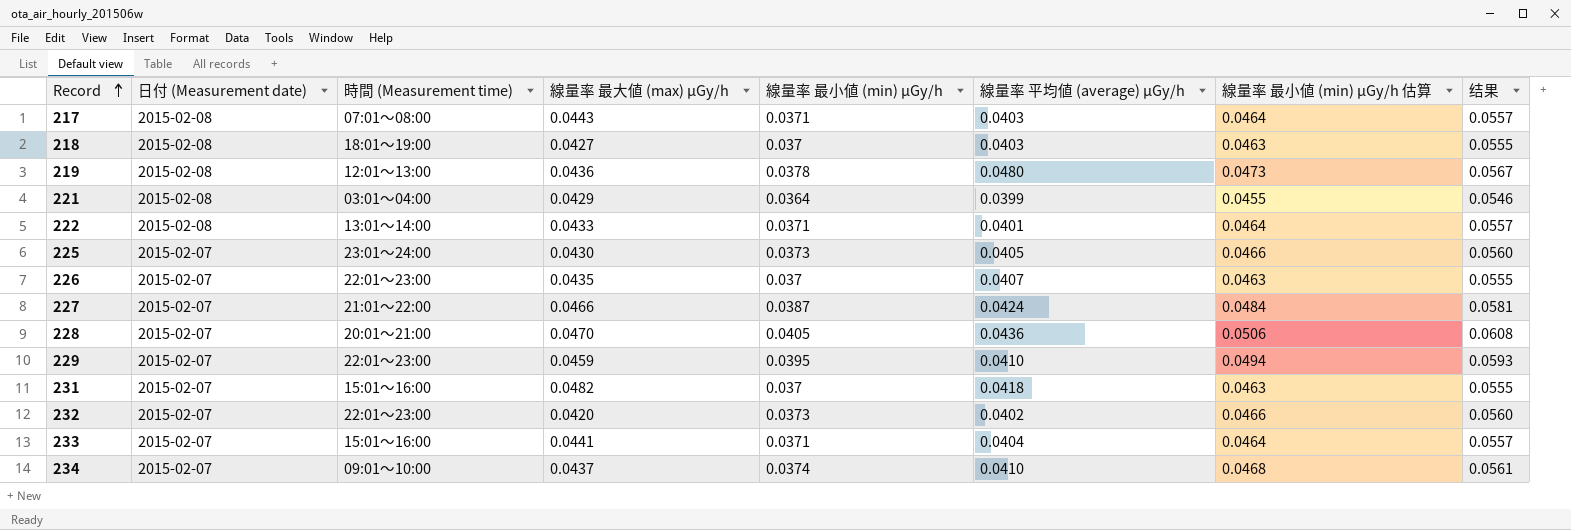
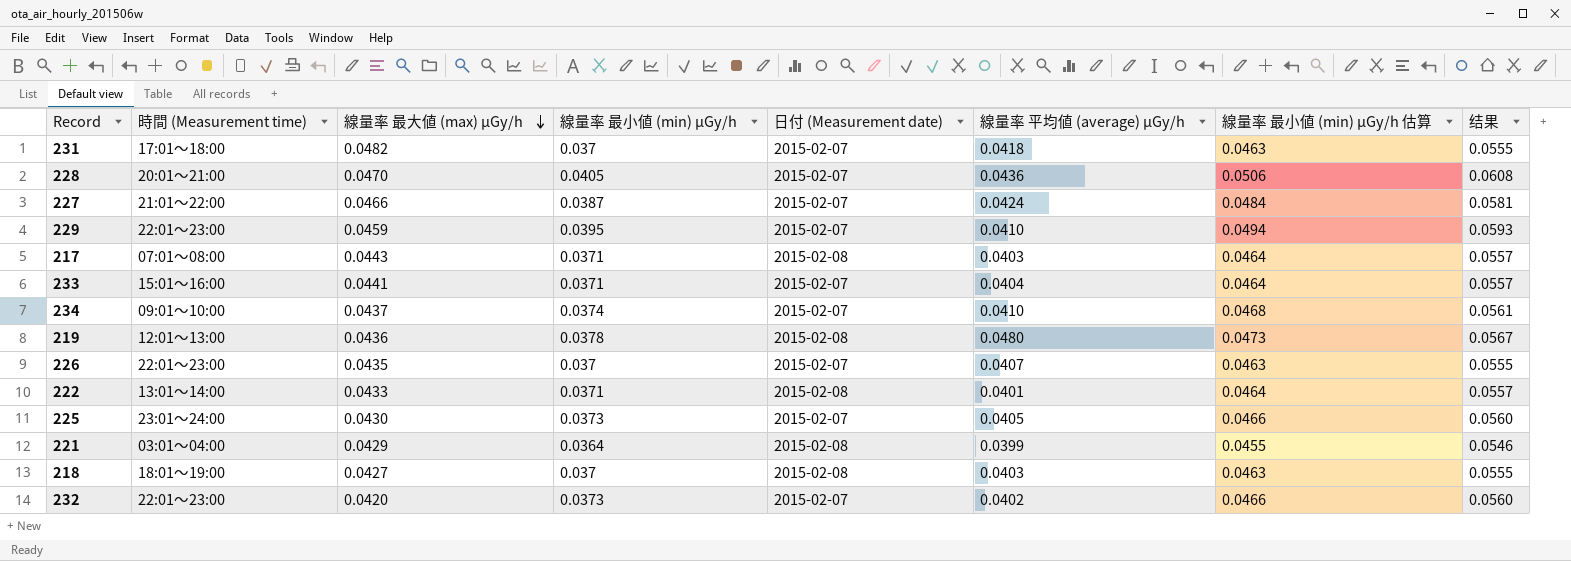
row order: Record ascending -> 線量率 最大値 (max) μGy/h descending
column 日付 (Measurement date) | position: 2 -> 5
231 | 時間 (Measurement time): 15:01～16:00 -> 17:01～18:00

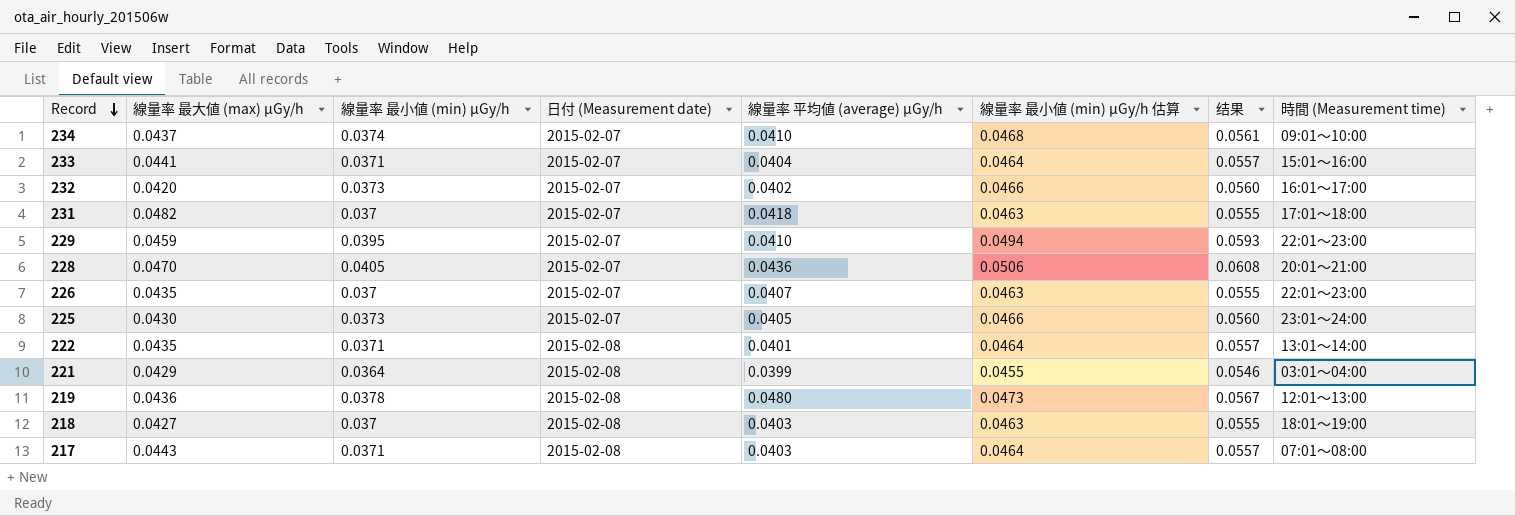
row order: 線量率 最大値 (max) μGy/h descending -> Record descending
column 時間 (Measurement time) | position: 2 -> 8
row 227: 21:01～22:00 | 0.0466 | 0.0387 | 2015-02-07 | 0.0424 | 0.0484 | 0.0581 -> none
232 | 時間 (Measurement time): 22:01～23:00 -> 16:01～17:00
222 | 線量率 最大値 (max) μGy/h: 0.0433 -> 0.0435

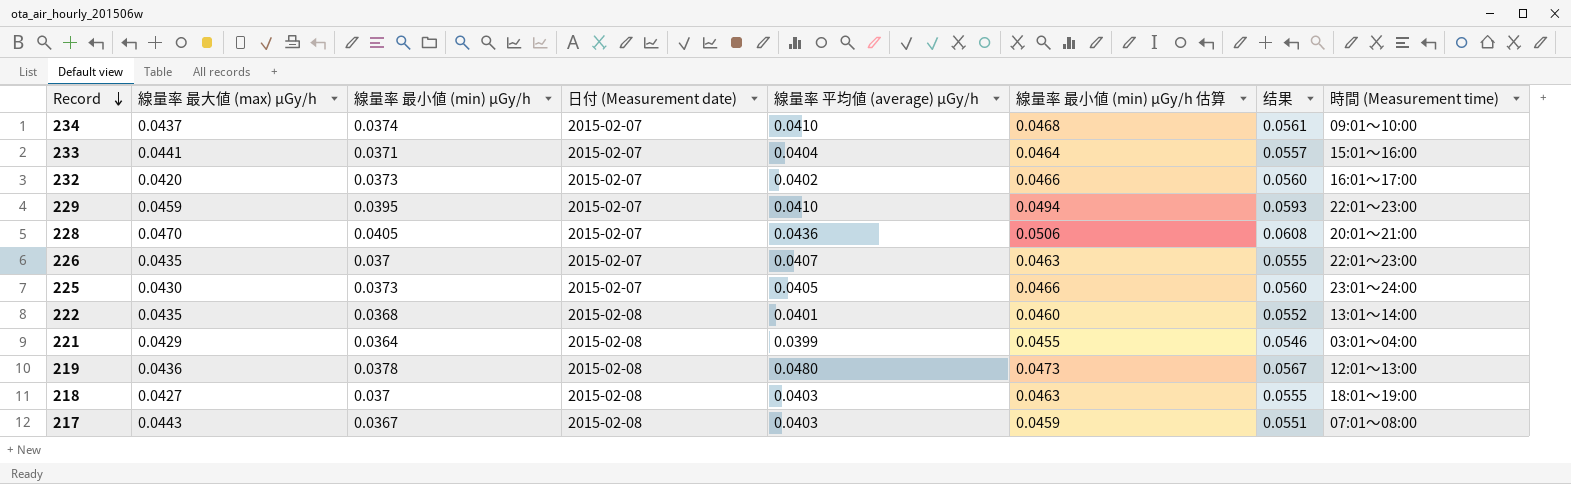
row 231: 0.0482 | 0.037 | 2015-02-07 | 0.0418 | 0.0463 | 0.0555 | 17:01～18:00 -> none
222 | 線量率 最小値 (min) μGy/h: 0.0371 -> 0.0368
222 | 線量率 最小値 (min) μGy/h 估算: 0.0464 -> 0.0460
222 | 结果: 0.0557 -> 0.0552
217 | 線量率 最小値 (min) μGy/h: 0.0371 -> 0.0367
217 | 線量率 最小値 (min) μGy/h 估算: 0.0464 -> 0.0459
217 | 结果: 0.0557 -> 0.0551

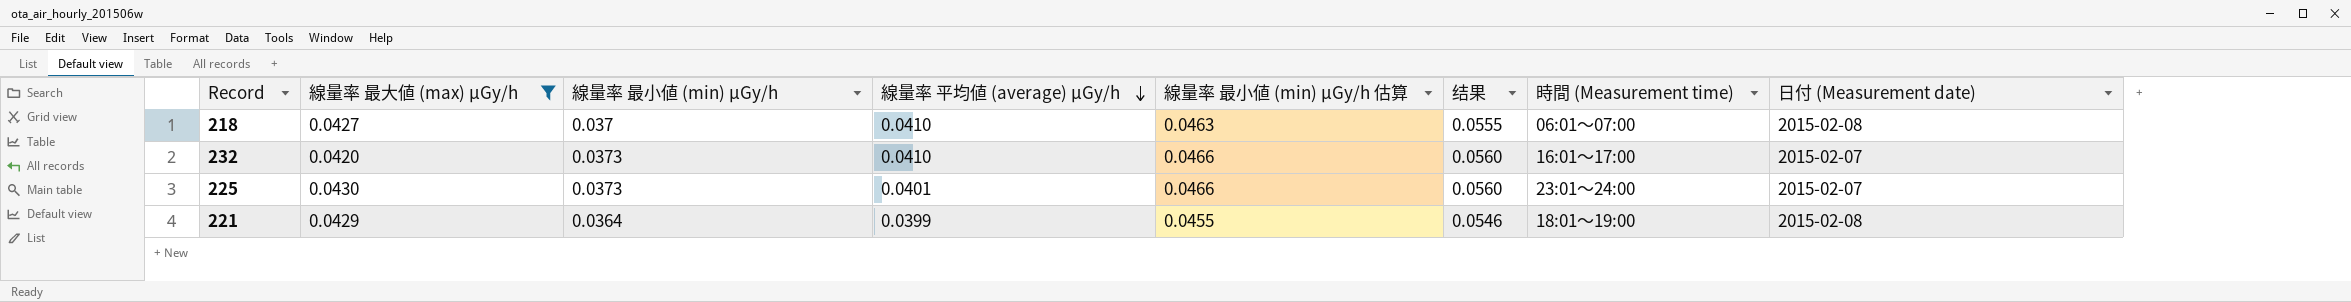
filter: none -> 線量率 最大値 (max) μGy/h <= 0.0430
row order: Record descending -> 線量率 平均値 (average) μGy/h descending
column 日付 (Measurement date) | position: 4 -> 8
218 | 線量率 平均値 (average) μGy/h: 0.0403 -> 0.0410
218 | 時間 (Measurement time): 18:01～19:00 -> 06:01～07:00
232 | 線量率 平均値 (average) μGy/h: 0.0402 -> 0.0410
225 | 線量率 平均値 (average) μGy/h: 0.0405 -> 0.0401
221 | 時間 (Measurement time): 03:01～04:00 -> 18:01～19:00

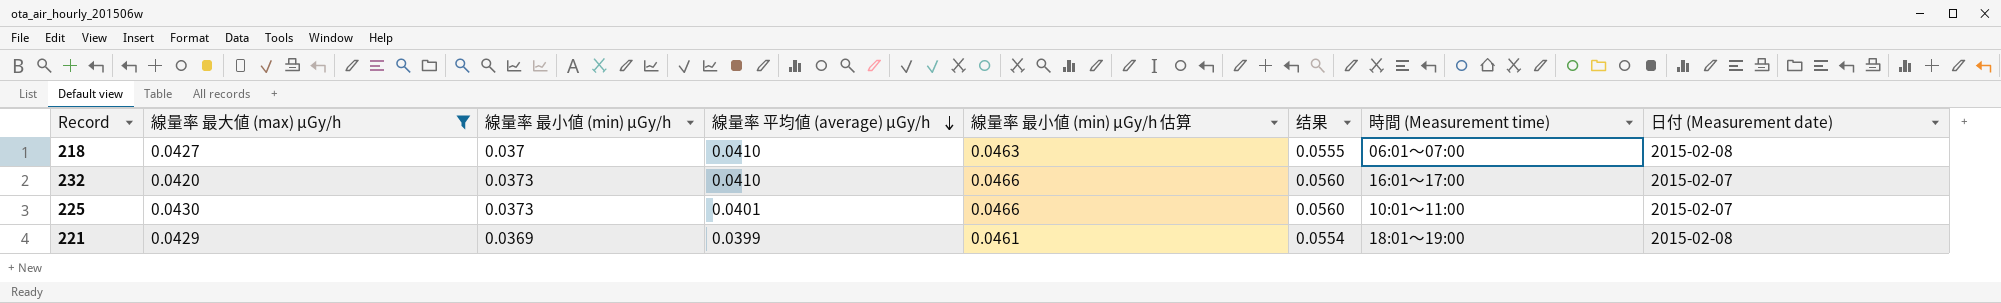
225 | 時間 (Measurement time): 23:01～24:00 -> 10:01～11:00
221 | 線量率 最小値 (min) μGy/h: 0.0364 -> 0.0369
221 | 線量率 最小値 (min) μGy/h 估算: 0.0455 -> 0.0461
221 | 结果: 0.0546 -> 0.0554

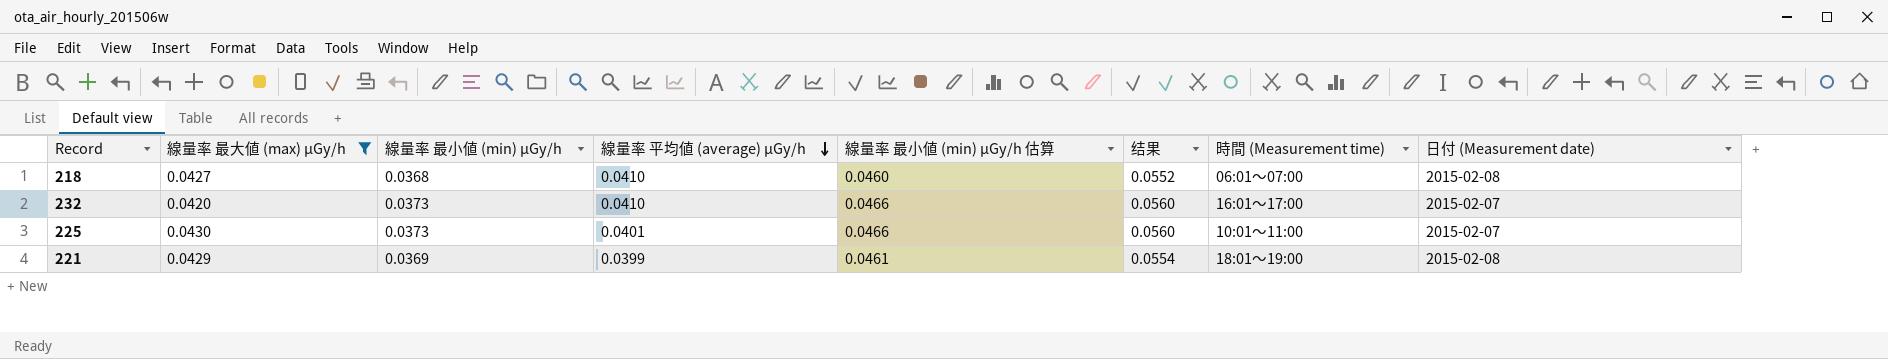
218 | 線量率 最小値 (min) μGy/h: 0.037 -> 0.0368
218 | 線量率 最小値 (min) μGy/h 估算: 0.0463 -> 0.0460
218 | 结果: 0.0555 -> 0.0552

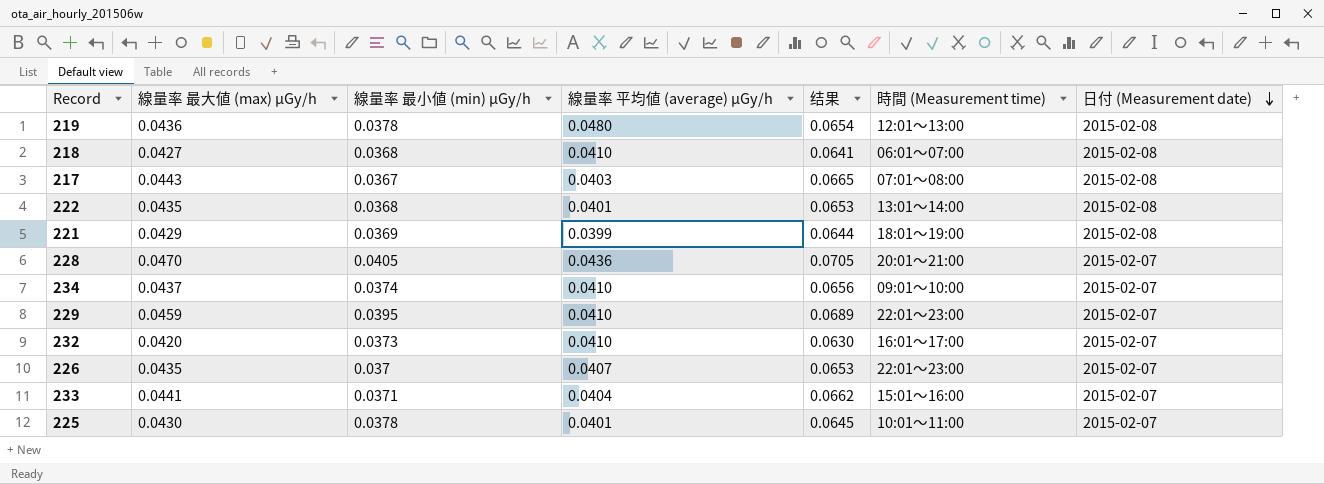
filter: 線量率 最大値 (max) μGy/h <= 0.0430 -> none
row order: 線量率 平均値 (average) μGy/h descending -> 日付 (Measurement date) descending
column 線量率 最小値 (min) μGy/h 估算 | formula: [線量率 最小値 (min) μGy/h] * 1.25 -> none
column 结果 | formula: [線量率 最小値 (min) μGy/h] * 1.5 -> [線量率 最大値 (max) μGy/h] * 1.5
225 | 線量率 最小値 (min) μGy/h: 0.0373 -> 0.0378

